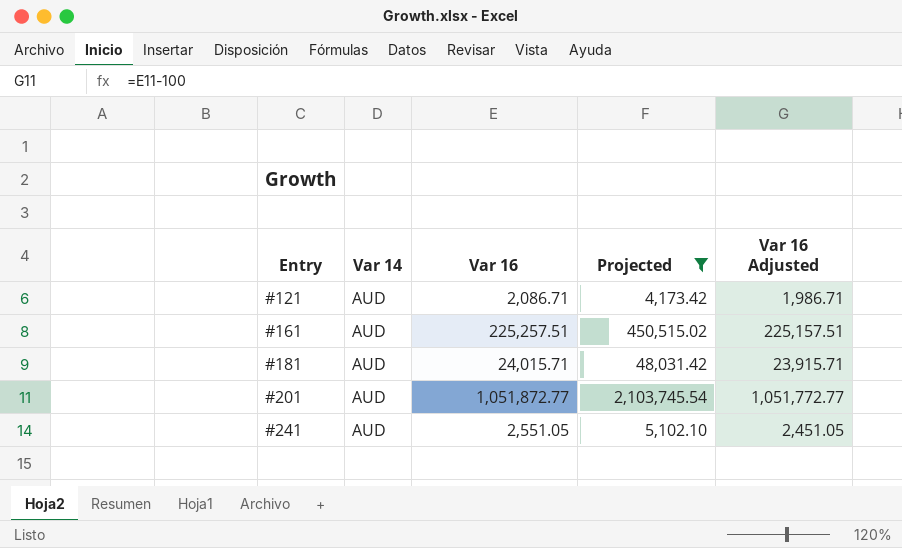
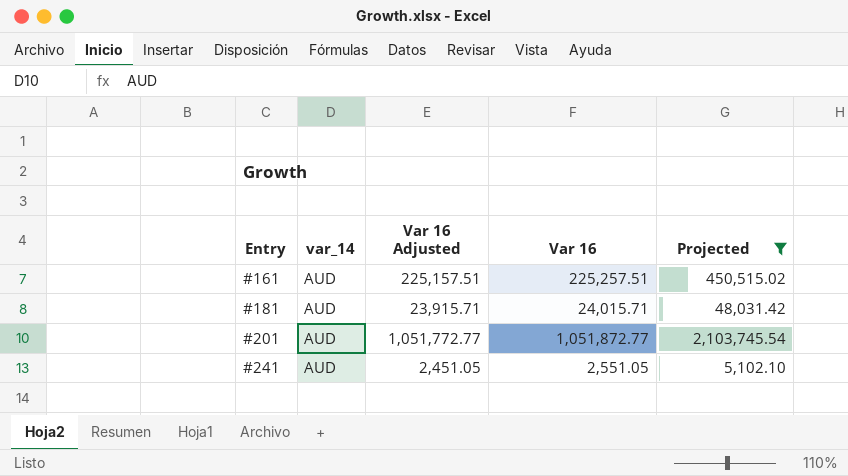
column name: Var 14 -> var_14
column Var 16 Adjusted | position: 5 -> 3
row #121: AUD | 2,086.71 | 4,173.42 | 1,986.71 -> none

